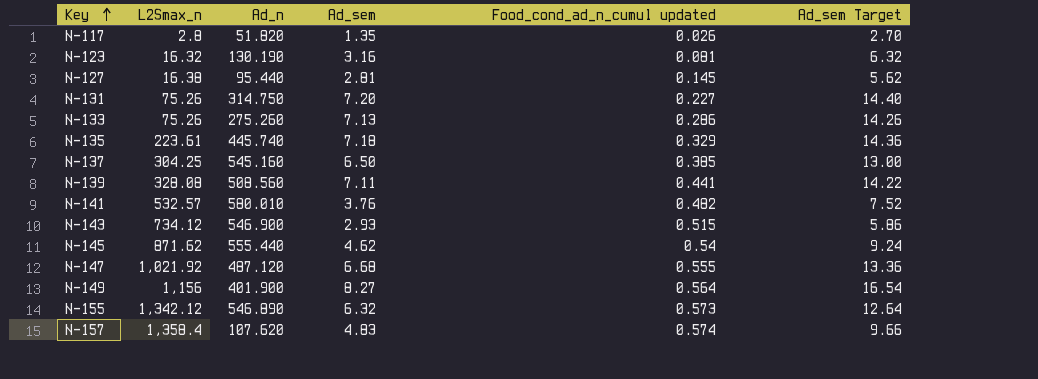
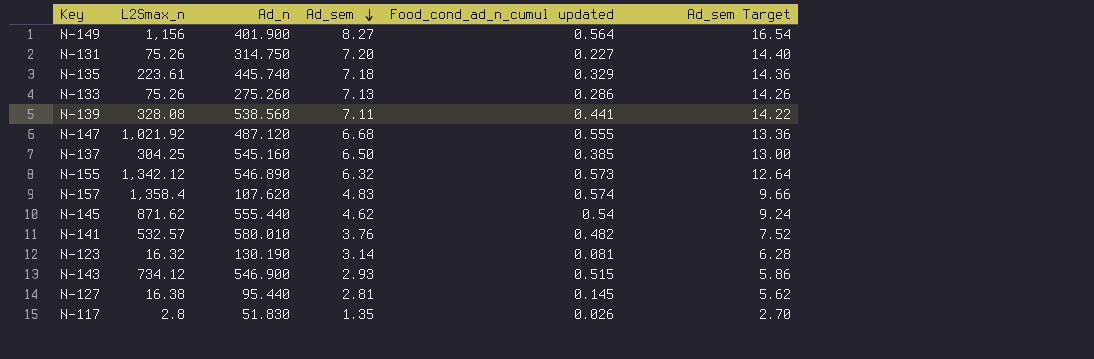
row order: Key ascending -> Ad_sem descending
N-139 | Ad_n: 508.560 -> 538.560
N-123 | Ad_sem: 3.16 -> 3.14
N-123 | Ad_sem Target: 6.32 -> 6.28
N-117 | Ad_n: 51.820 -> 51.830

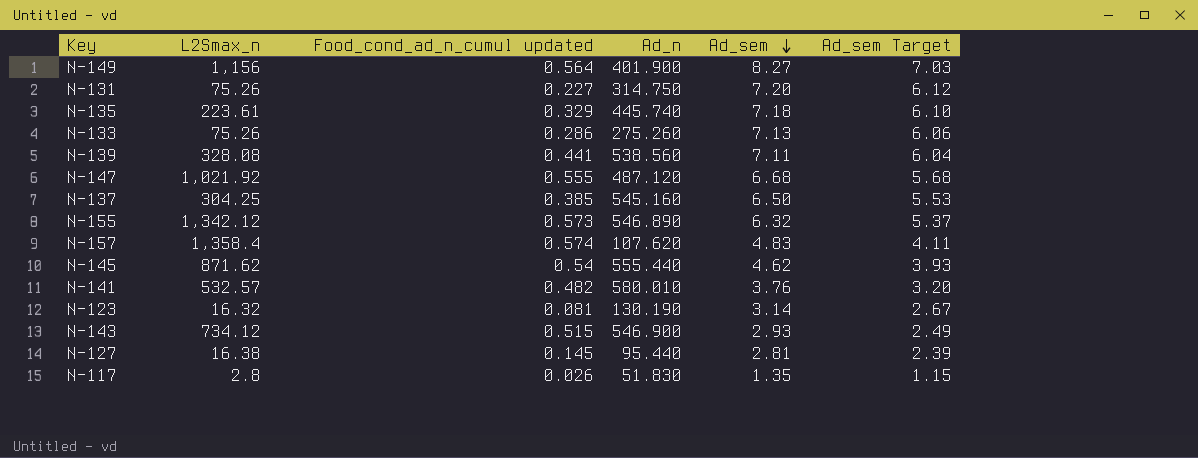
column Food_cond_ad_n_cumul updated | position: 5 -> 3
column Ad_sem Target | formula: [Ad_sem] * 2 -> [Ad_sem] * 0.85

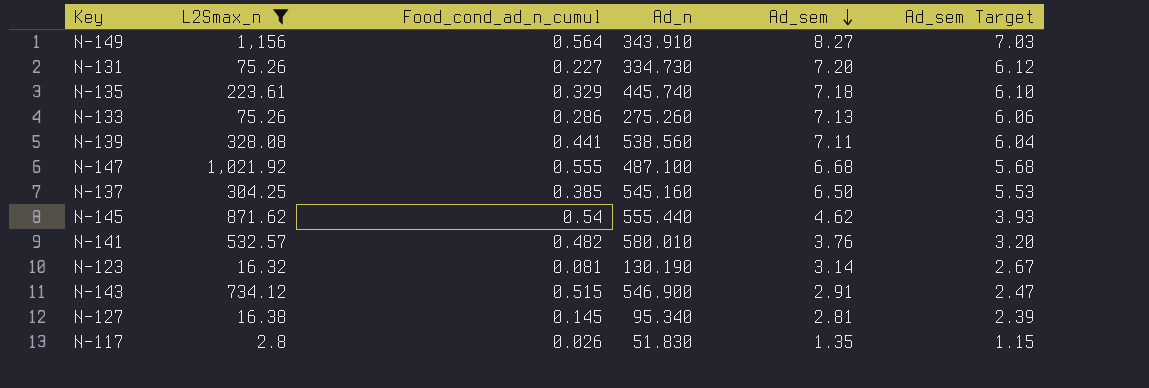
filter: none -> L2Smax_n <= 1,156
column name: Food_cond_ad_n_cumul updated -> Food_cond_ad_n_cumul
N-149 | Ad_n: 401.900 -> 343.910
N-131 | Ad_n: 314.750 -> 334.730
N-147 | Ad_n: 487.120 -> 487.100
N-143 | Ad_sem: 2.93 -> 2.91
N-143 | Ad_sem Target: 2.49 -> 2.47
N-127 | Ad_n: 95.440 -> 95.340

